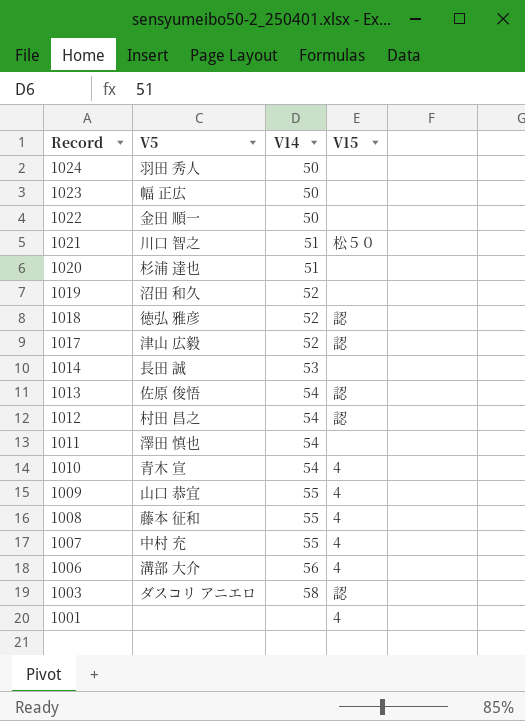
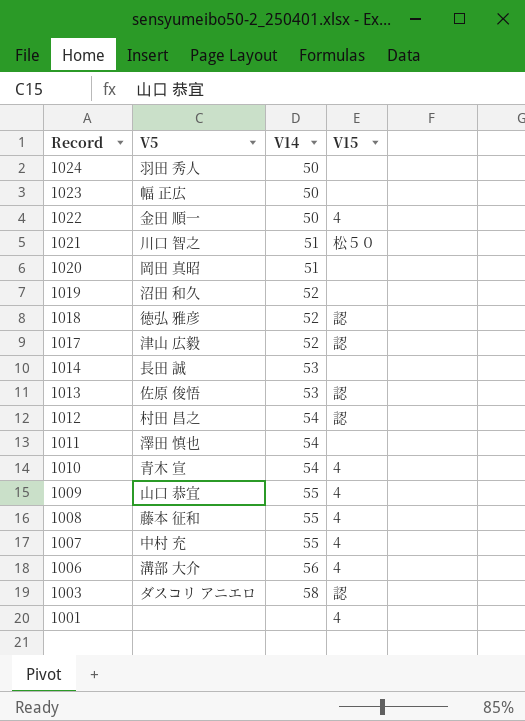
1022 | V15: none -> 4
1020 | V5: 杉浦 達也 -> 岡田 真昭
1013 | V14: 54 -> 53

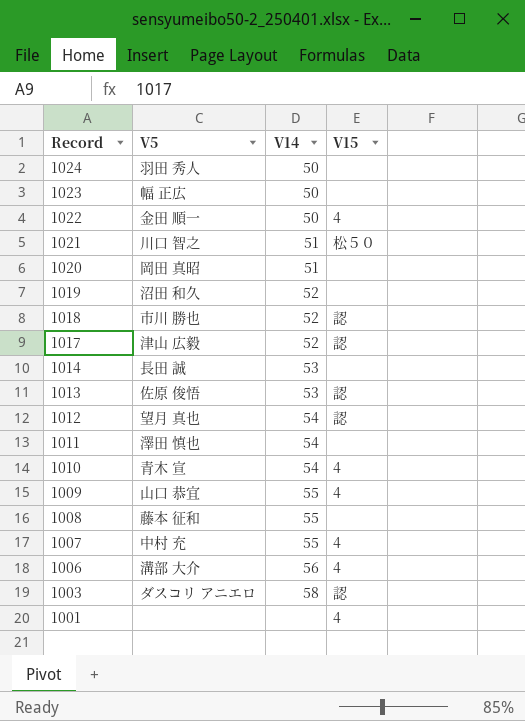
1018 | V5: 徳弘 雅彦 -> 市川 勝也
1012 | V5: 村田 昌之 -> 望月 真也
1008 | V15: 4 -> none

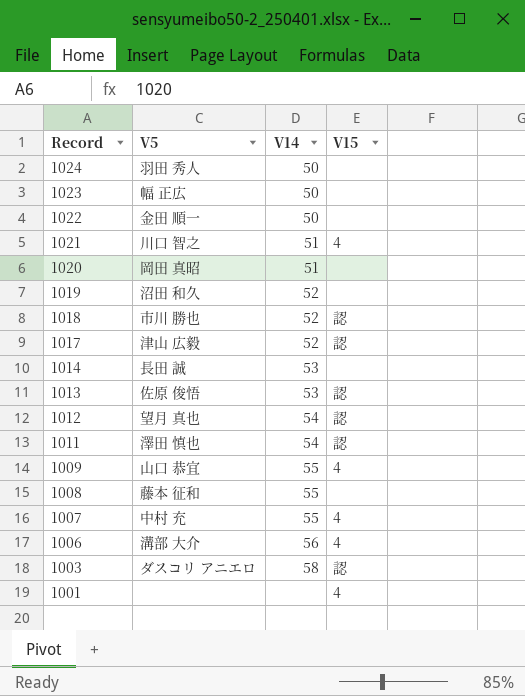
row 1010: 青木 宣 | 54 | 4 -> none
1022 | V15: 4 -> none
1021 | V15: 松５０ -> 4
1011 | V15: none -> 認

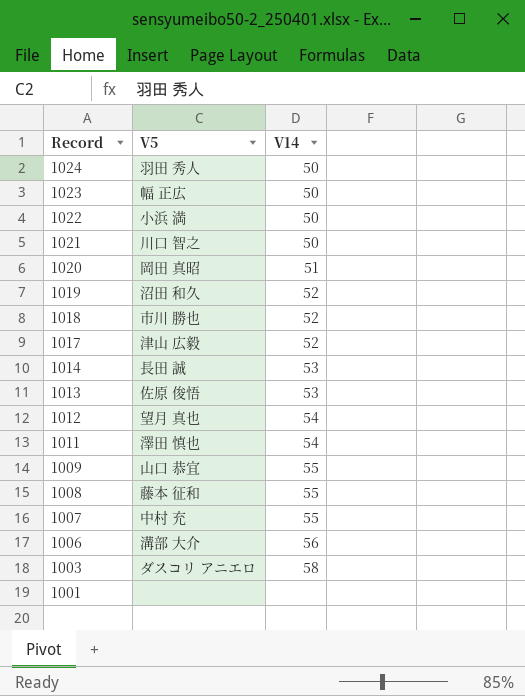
column V15 | position: 4 -> none
1022 | V5: 金田 順一 -> 小浜 満
1021 | V14: 51 -> 50

